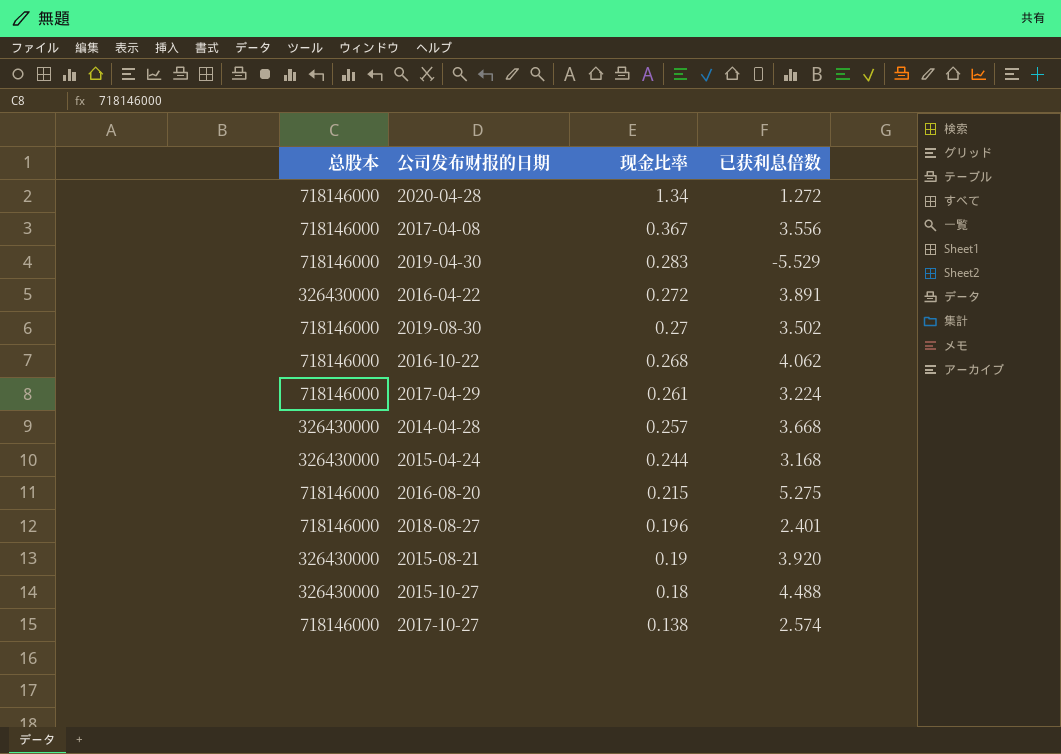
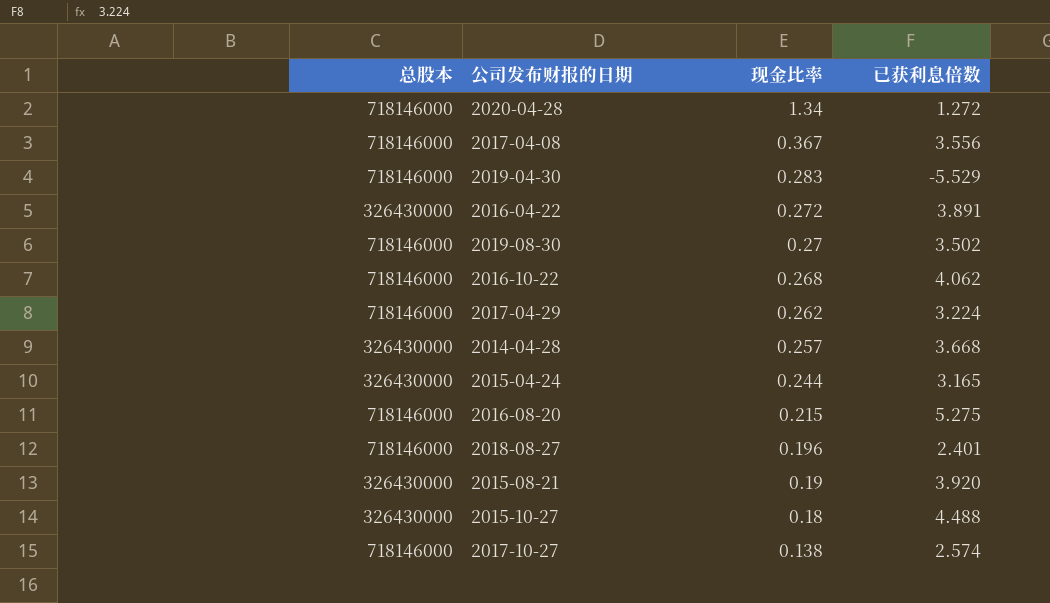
2017-04-29 | 现金比率: 0.261 -> 0.262
2015-04-24 | 已获利息倍数: 3.168 -> 3.165

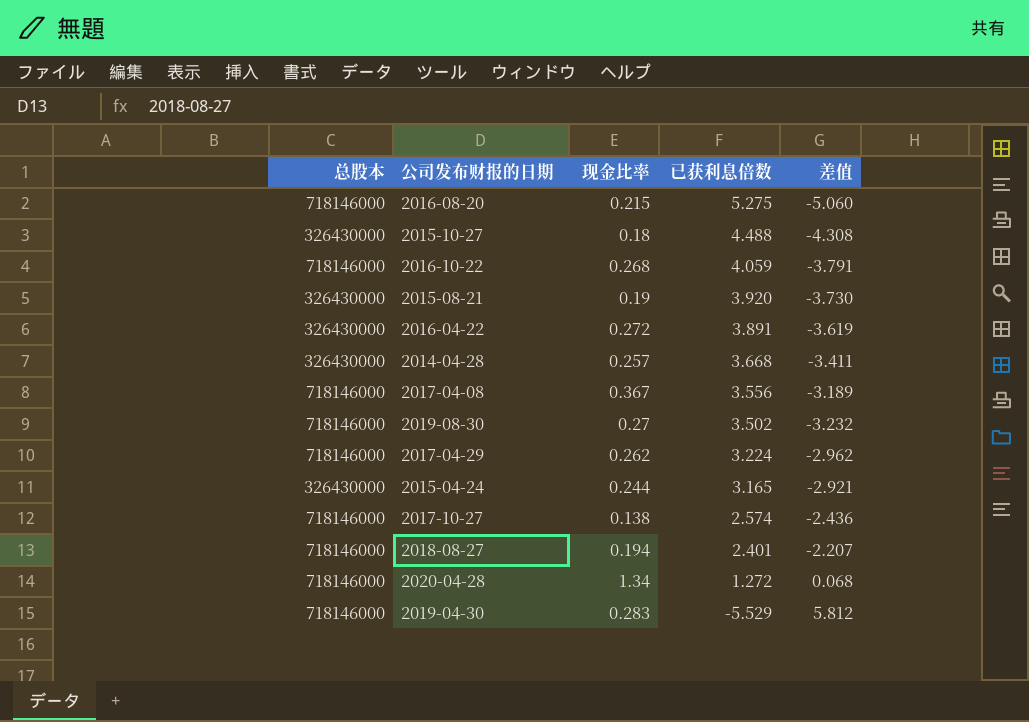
row order: 现金比率 descending -> 已获利息倍数 descending
column 差值 | formula: none -> [现金比率] - [已获利息倍数]
2016-10-22 | 已获利息倍数: 4.062 -> 4.059
2018-08-27 | 现金比率: 0.196 -> 0.194

